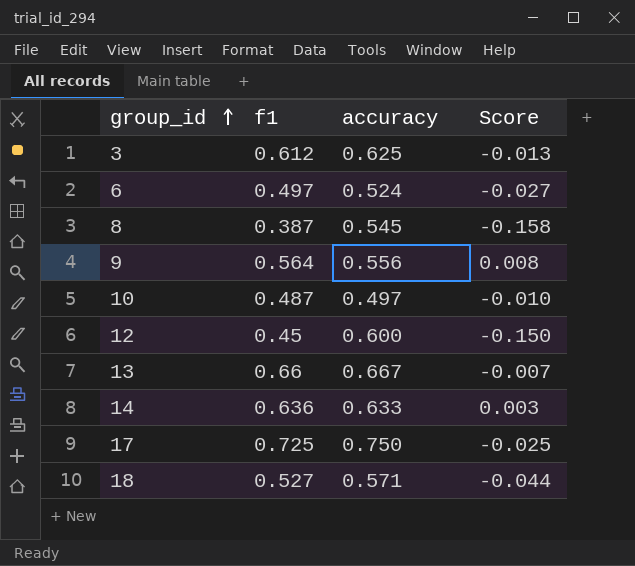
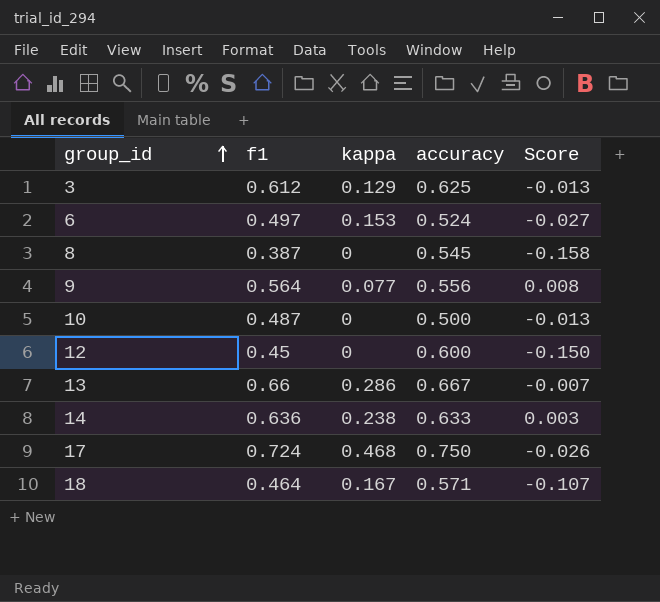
column kappa | position: none -> 3
10 | accuracy: 0.497 -> 0.500
10 | Score: -0.010 -> -0.013
17 | f1: 0.725 -> 0.724
17 | Score: -0.025 -> -0.026
18 | f1: 0.527 -> 0.464
18 | Score: -0.044 -> -0.107

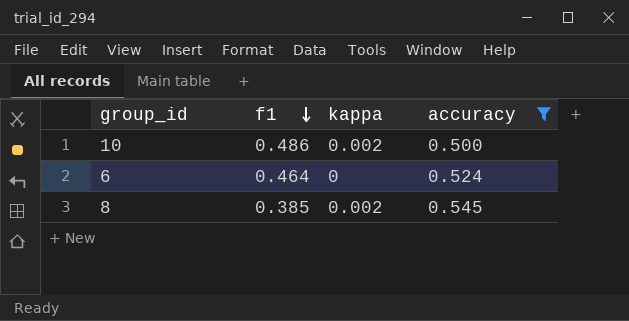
filter: none -> accuracy <= 0.545
row order: group_id ascending -> f1 descending
column Score | formula: [f1] - [accuracy] -> none
10 | f1: 0.487 -> 0.486
10 | kappa: 0 -> 0.002
6 | f1: 0.497 -> 0.464
6 | kappa: 0.153 -> 0
8 | f1: 0.387 -> 0.385
8 | kappa: 0 -> 0.002

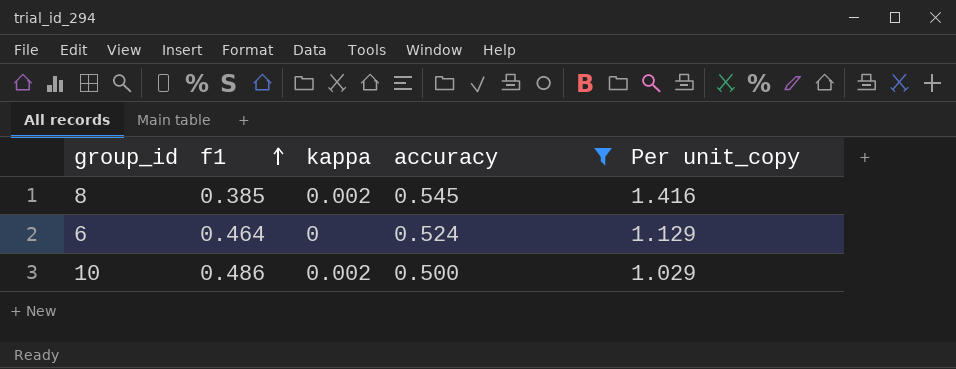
row order: f1 descending -> f1 ascending
column Per unit_copy | formula: none -> [accuracy] / [f1]

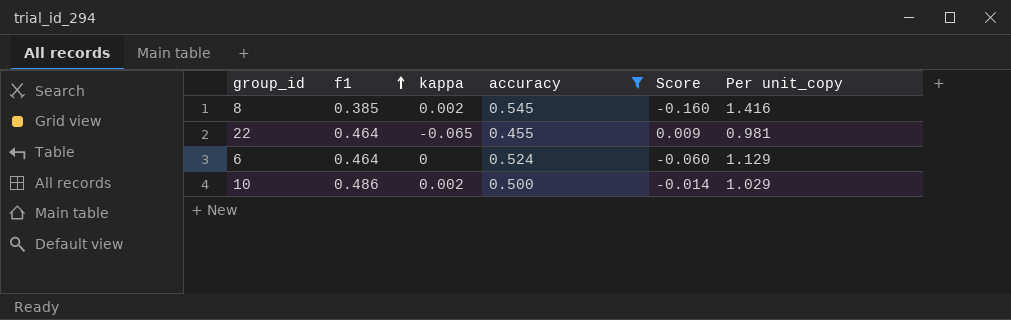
column Score | formula: none -> [f1] - [accuracy]
row 22: none -> 0.464 | -0.065 | 0.455 | 0.009 | 0.981

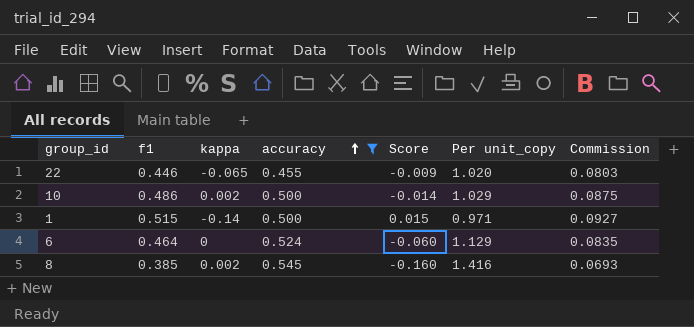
row order: f1 ascending -> accuracy ascending
column Commission | formula: none -> [f1] * 0.18
22 | f1: 0.464 -> 0.446
22 | Score: 0.009 -> -0.009
22 | Per unit_copy: 0.981 -> 1.020
row 1: none -> 0.515 | -0.14 | 0.500 | 0.015 | 0.971 | 0.0927

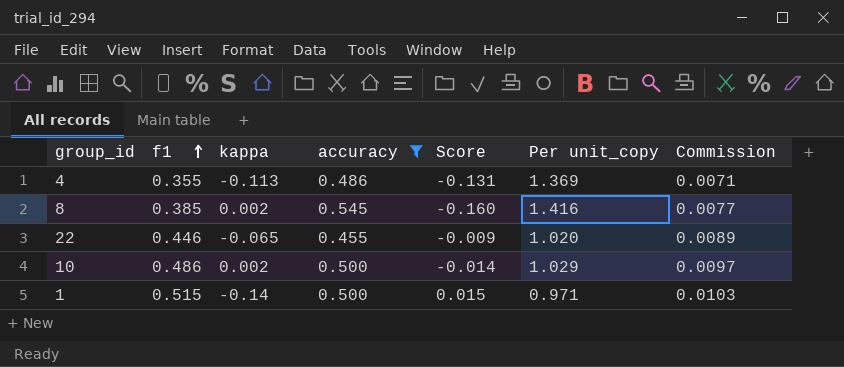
row order: accuracy ascending -> f1 ascending
column Commission | formula: [f1] * 0.18 -> [f1] * 0.02
row 6: 0.464 | 0 | 0.524 | -0.060 | 1.129 | 0.0835 -> none
row 4: none -> 0.355 | -0.113 | 0.486 | -0.131 | 1.369 | 0.0071

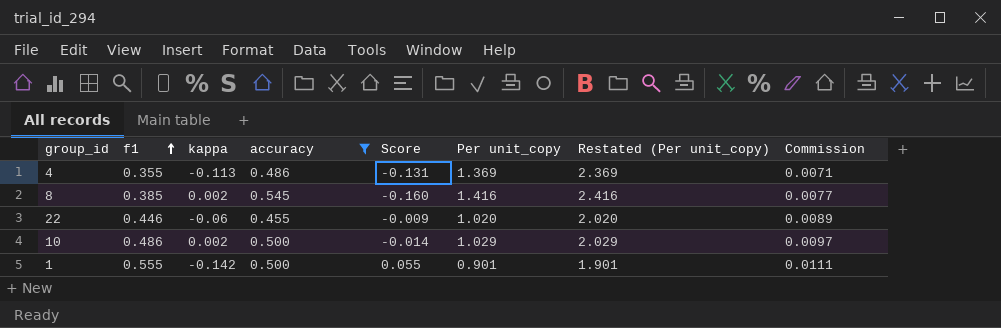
column Restated (Per unit_copy) | formula: none -> [Per unit_copy] + 1
22 | kappa: -0.065 -> -0.06
1 | f1: 0.515 -> 0.555
1 | kappa: -0.14 -> -0.142
1 | Score: 0.015 -> 0.055
1 | Per unit_copy: 0.971 -> 0.901
1 | Commission: 0.0103 -> 0.0111

